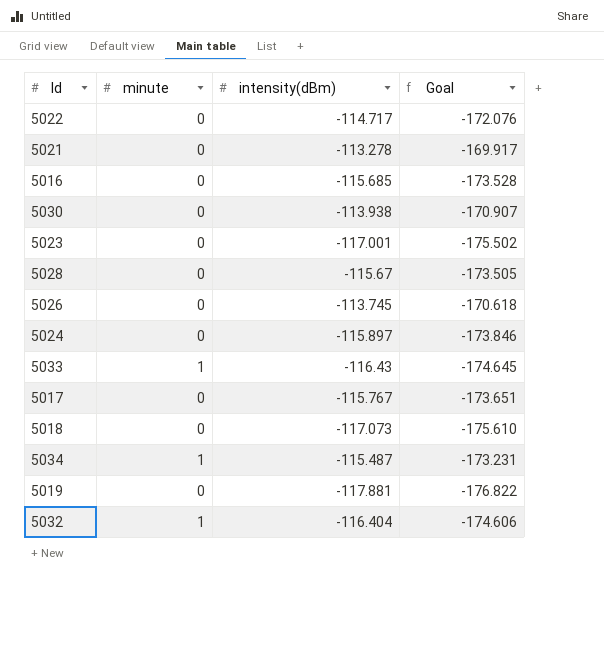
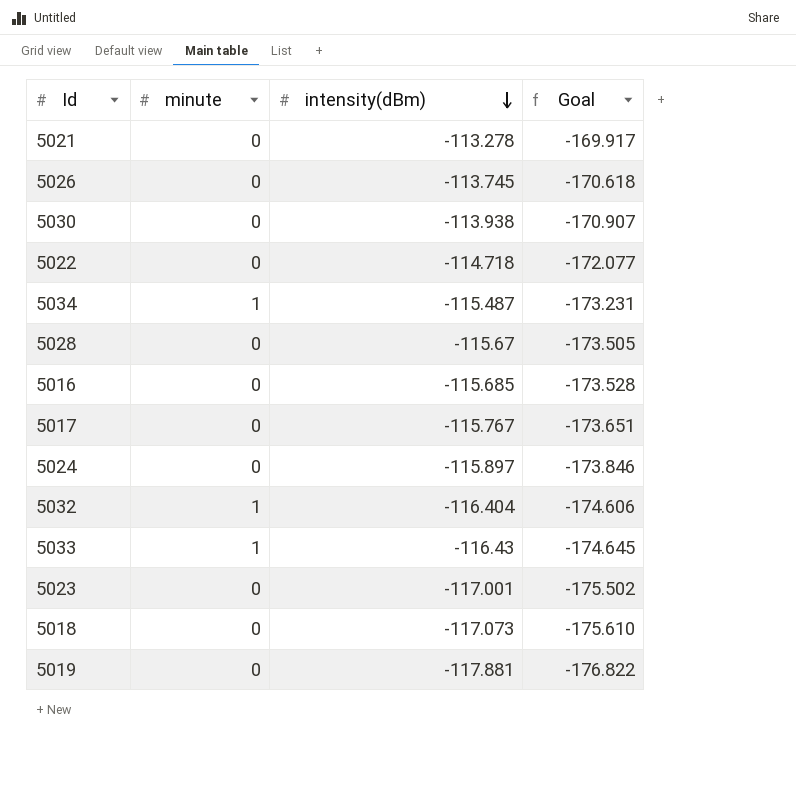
row order: none -> intensity(dBm) descending
5022 | intensity(dBm): -114.717 -> -114.718
5022 | Goal: -172.076 -> -172.077

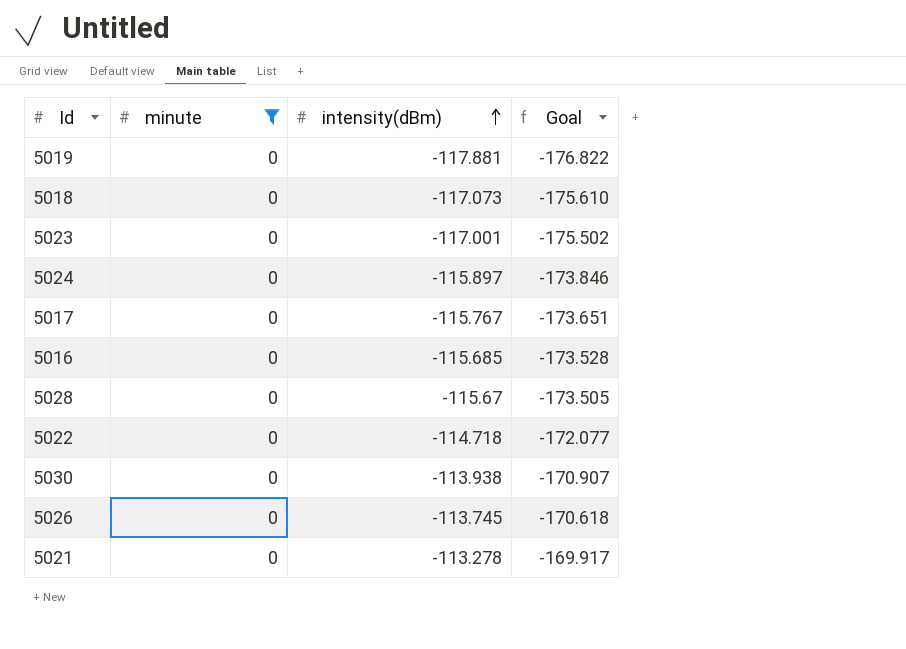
filter: none -> minute = 0
row order: intensity(dBm) descending -> intensity(dBm) ascending

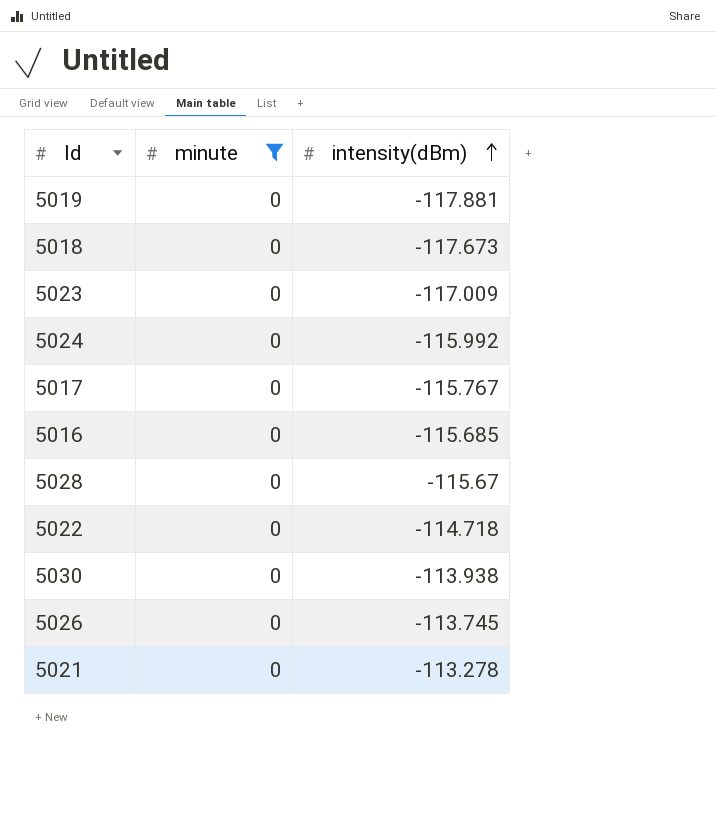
column Goal | formula: [intensity(dBm)] * 1.5 -> none
5018 | intensity(dBm): -117.073 -> -117.673
5023 | intensity(dBm): -117.001 -> -117.009
5024 | intensity(dBm): -115.897 -> -115.992

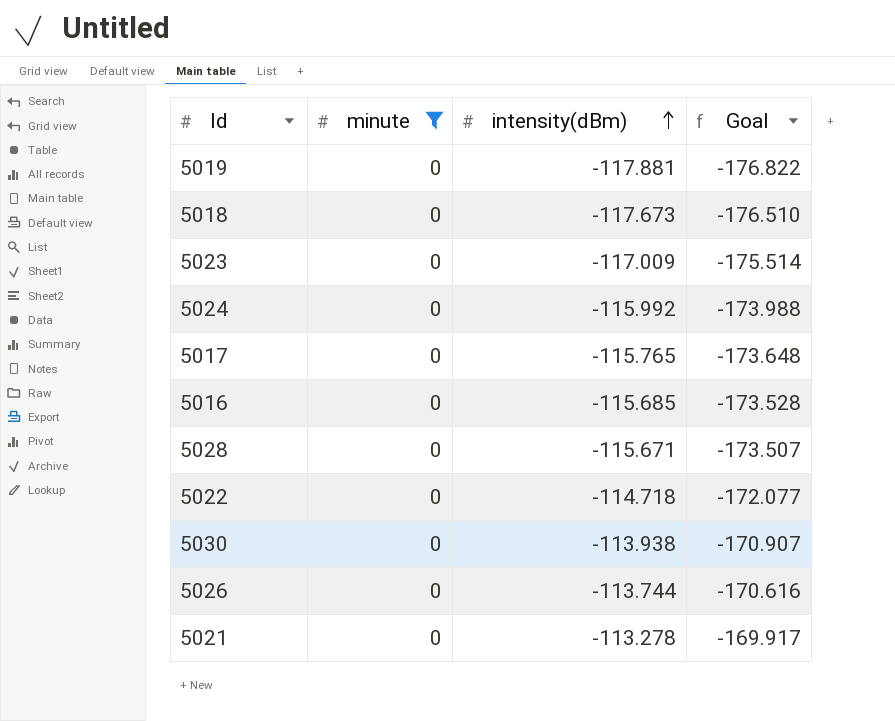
column Goal | formula: none -> [intensity(dBm)] * 1.5
5017 | intensity(dBm): -115.767 -> -115.765
5028 | intensity(dBm): -115.67 -> -115.671
5026 | intensity(dBm): -113.745 -> -113.744

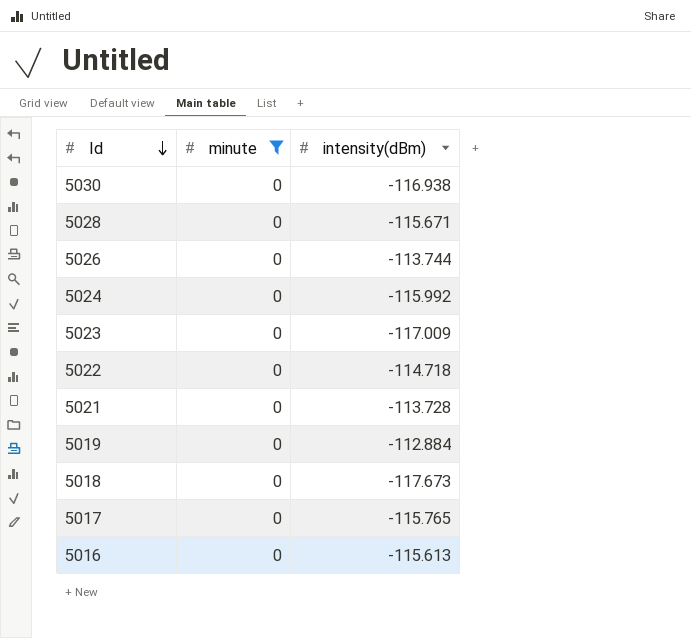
row order: intensity(dBm) ascending -> Id descending
column Goal | formula: [intensity(dBm)] * 1.5 -> none
5030 | intensity(dBm): -113.938 -> -116.938
5021 | intensity(dBm): -113.278 -> -113.728
5019 | intensity(dBm): -117.881 -> -112.884
5016 | intensity(dBm): -115.685 -> -115.613

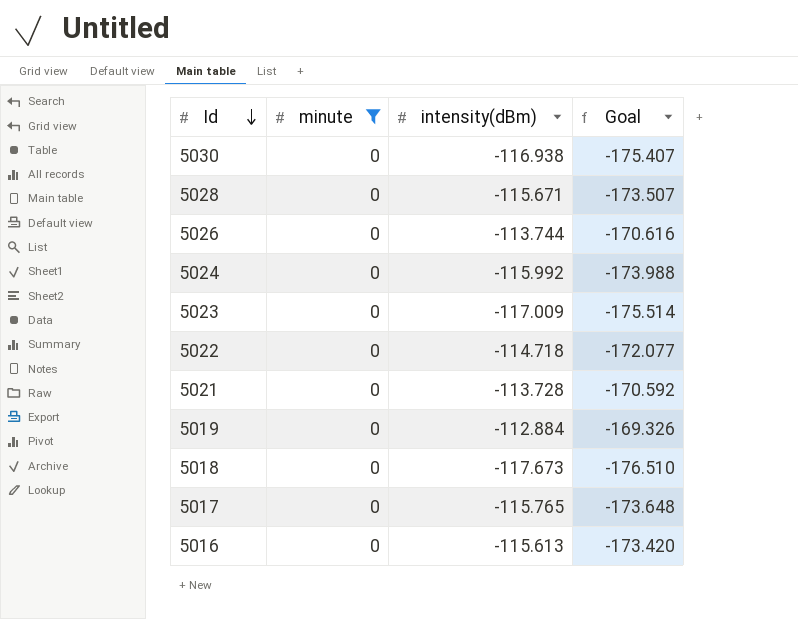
column Goal | formula: none -> [intensity(dBm)] * 1.5

